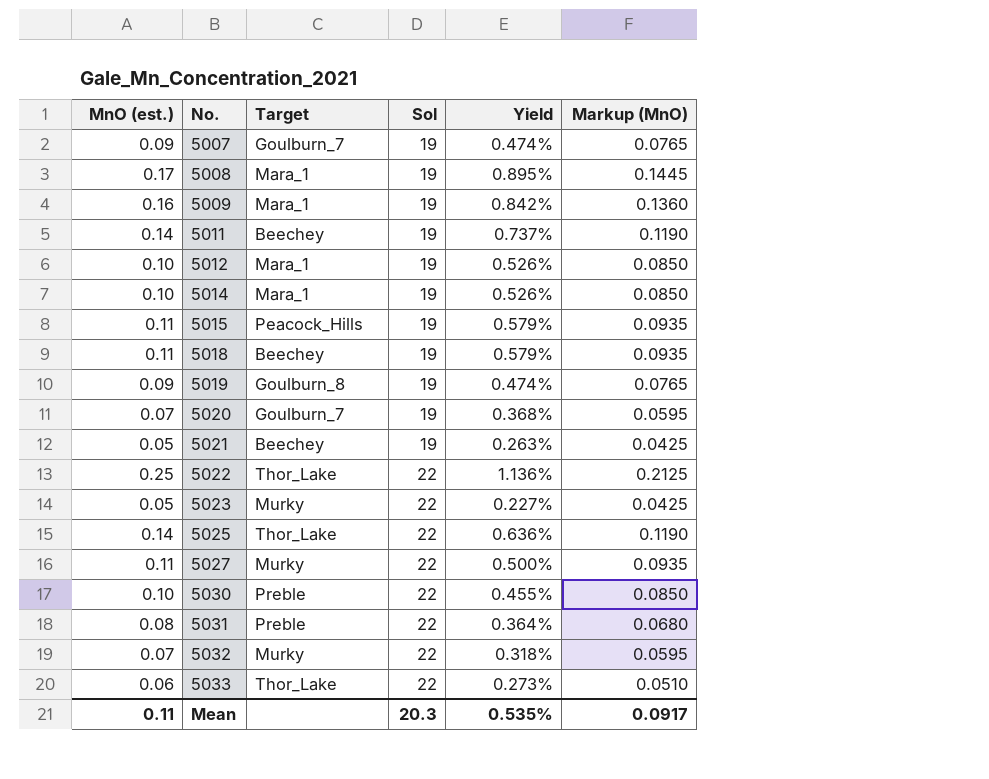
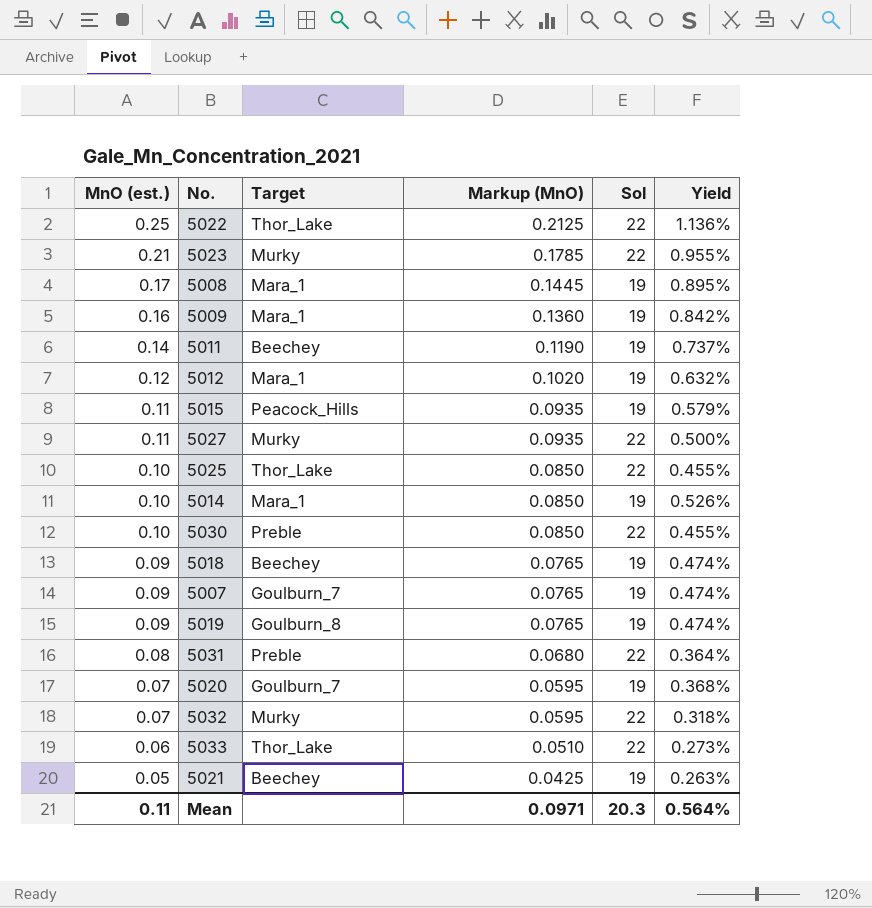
row order: No. ascending -> MnO (est.) descending
column Markup (MnO) | position: 6 -> 4
5023 | MnO (est.): 0.05 -> 0.21
5023 | Markup (MnO): 0.0425 -> 0.1785
5023 | Yield: 0.227% -> 0.955%
5012 | MnO (est.): 0.10 -> 0.12
5012 | Markup (MnO): 0.0850 -> 0.1020
5012 | Yield: 0.526% -> 0.632%
5025 | MnO (est.): 0.14 -> 0.10
5025 | Markup (MnO): 0.1190 -> 0.0850
5025 | Yield: 0.636% -> 0.455%
5018 | MnO (est.): 0.11 -> 0.09
5018 | Markup (MnO): 0.0935 -> 0.0765
5018 | Yield: 0.579% -> 0.474%
Mean | Markup (MnO): 0.0917 -> 0.0971
Mean | Yield: 0.535% -> 0.564%

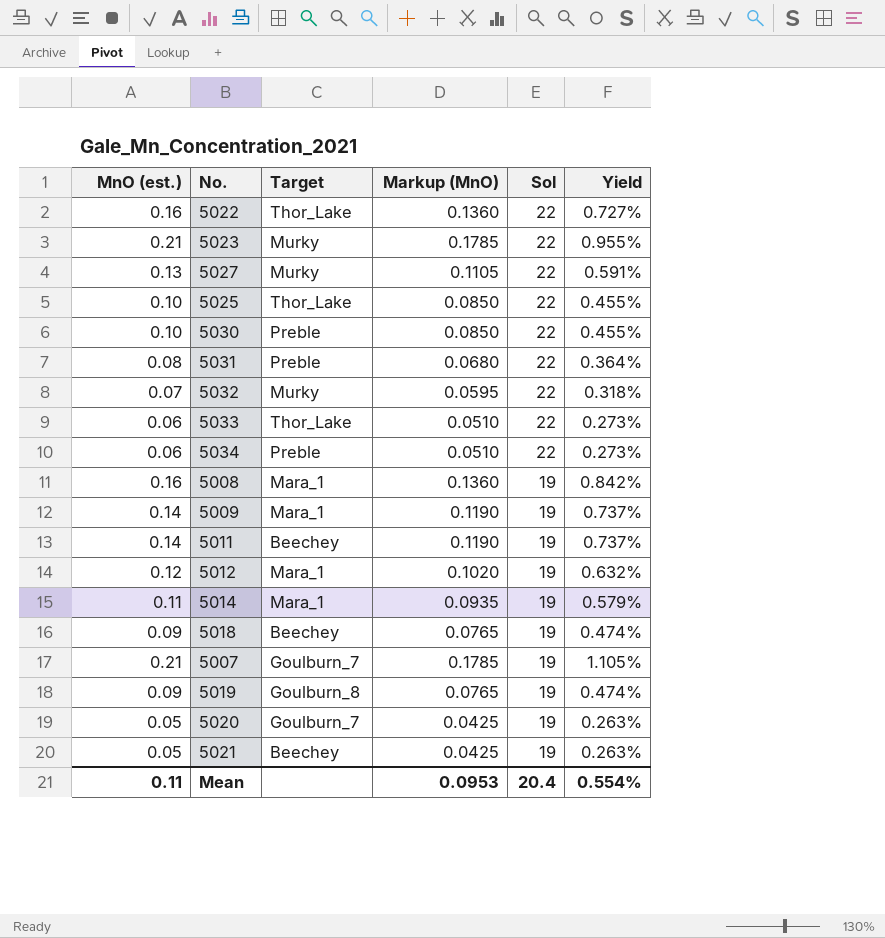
row order: MnO (est.) descending -> Sol descending
row 5015: 0.11 | Peacock_Hills | 0.0935 | 19 | 0.579% -> none
5022 | MnO (est.): 0.25 -> 0.16
5022 | Markup (MnO): 0.2125 -> 0.1360
5022 | Yield: 1.136% -> 0.727%
5027 | MnO (est.): 0.11 -> 0.13
5027 | Markup (MnO): 0.0935 -> 0.1105
5027 | Yield: 0.500% -> 0.591%
row 5034: none -> 0.06 | Preble | 0.0510 | 22 | 0.273%
5008 | MnO (est.): 0.17 -> 0.16
5008 | Markup (MnO): 0.1445 -> 0.1360
5008 | Yield: 0.895% -> 0.842%
5009 | MnO (est.): 0.16 -> 0.14
5009 | Markup (MnO): 0.1360 -> 0.1190
5009 | Yield: 0.842% -> 0.737%
5014 | MnO (est.): 0.10 -> 0.11
5014 | Markup (MnO): 0.0850 -> 0.0935
5014 | Yield: 0.526% -> 0.579%
5007 | MnO (est.): 0.09 -> 0.21
5007 | Markup (MnO): 0.0765 -> 0.1785
5007 | Yield: 0.474% -> 1.105%
5020 | MnO (est.): 0.07 -> 0.05
5020 | Markup (MnO): 0.0595 -> 0.0425
5020 | Yield: 0.368% -> 0.263%
Mean | Markup (MnO): 0.0971 -> 0.0953
Mean | Sol: 20.3 -> 20.4
Mean | Yield: 0.564% -> 0.554%

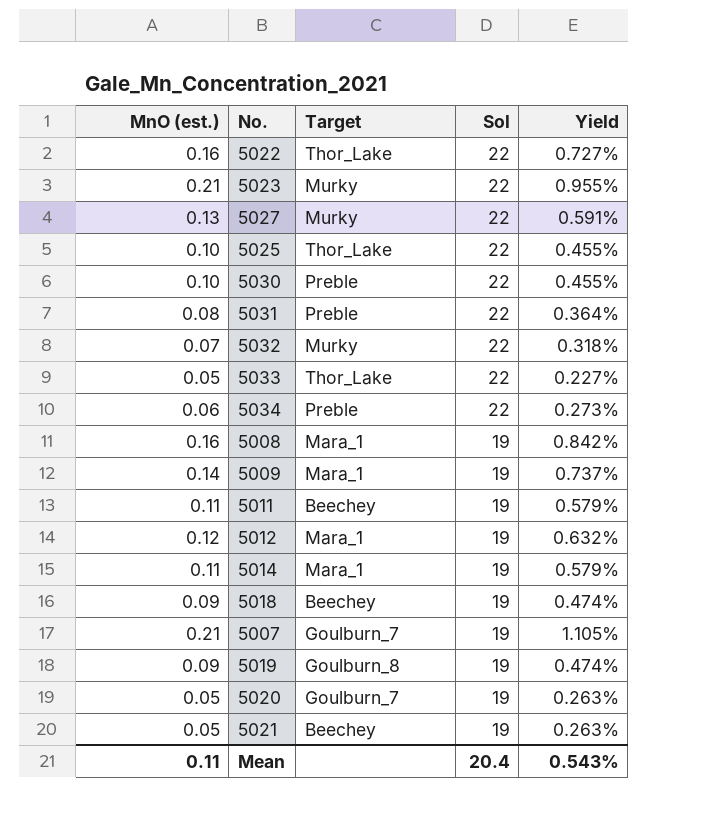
column Markup (MnO) | formula: [MnO (est.)] * 0.85 -> none
5033 | MnO (est.): 0.06 -> 0.05
5033 | Yield: 0.273% -> 0.227%
5011 | MnO (est.): 0.14 -> 0.11
5011 | Yield: 0.737% -> 0.579%
Mean | Yield: 0.554% -> 0.543%

